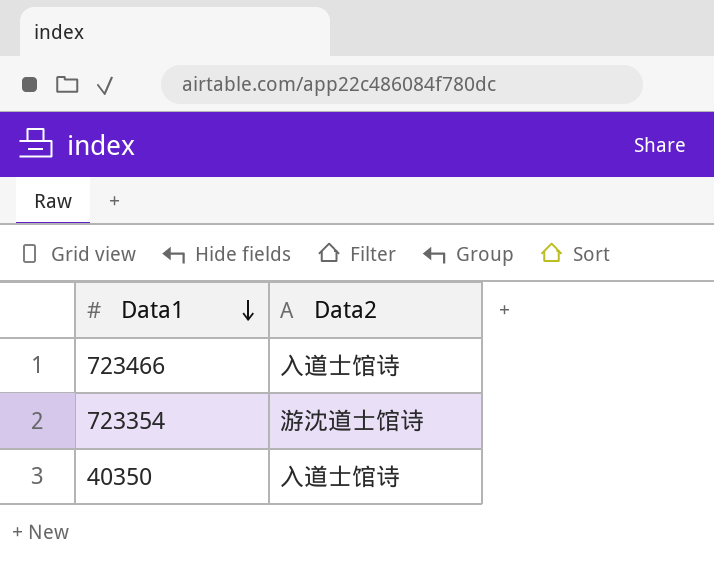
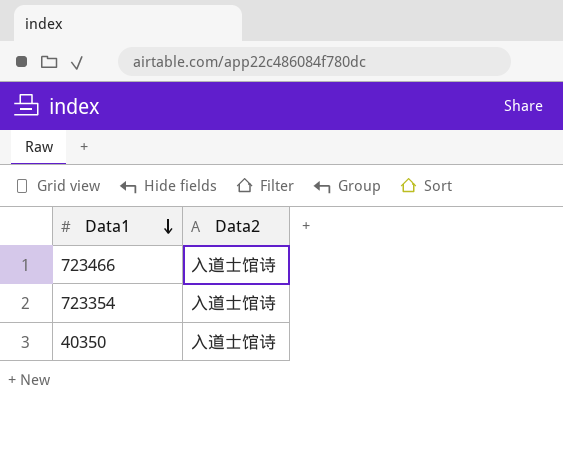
723354 | Data2: 游沈道士馆诗 -> 入道士馆诗

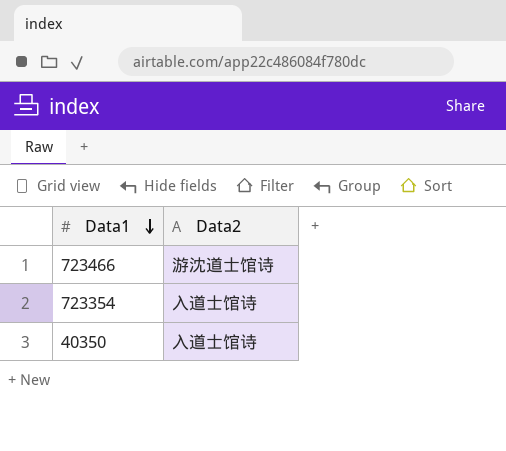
723466 | Data2: 入道士馆诗 -> 游沈道士馆诗

